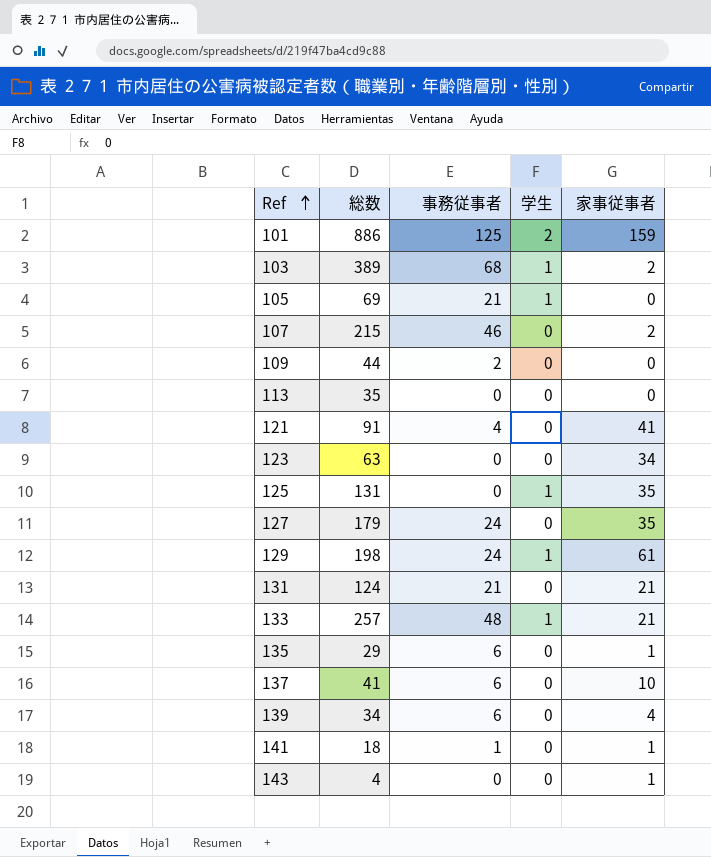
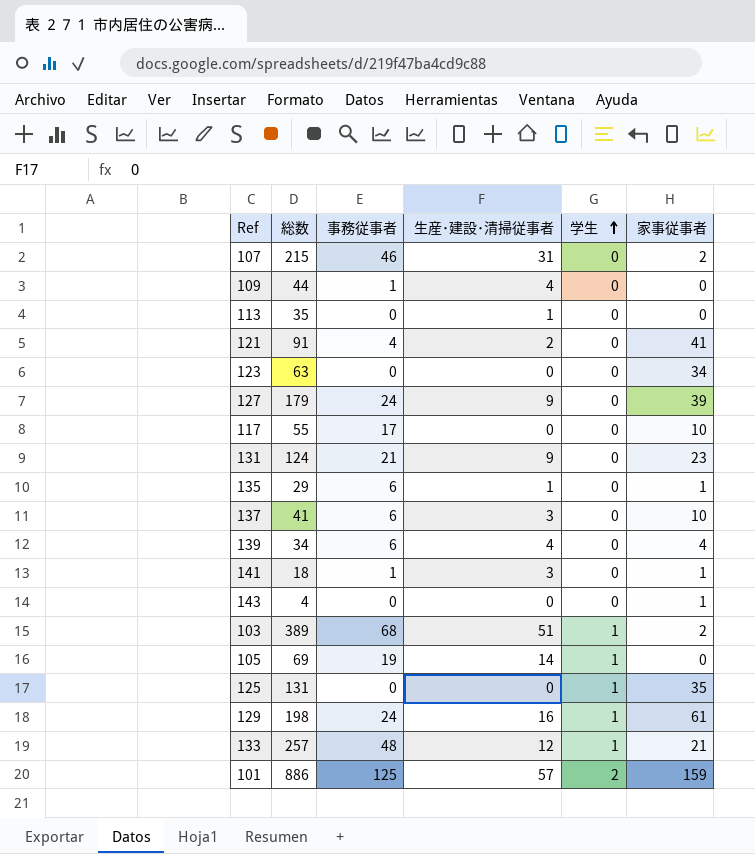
row order: Ref ascending -> 学生 ascending
column 生産･建設･清掃従事者 | position: none -> 4
109 | 事務従事者: 2 -> 1
127 | 家事従事者: 35 -> 39
row 117: none -> 55 | 17 | 0 | 0 | 10
131 | 家事従事者: 21 -> 23
105 | 事務従事者: 21 -> 19

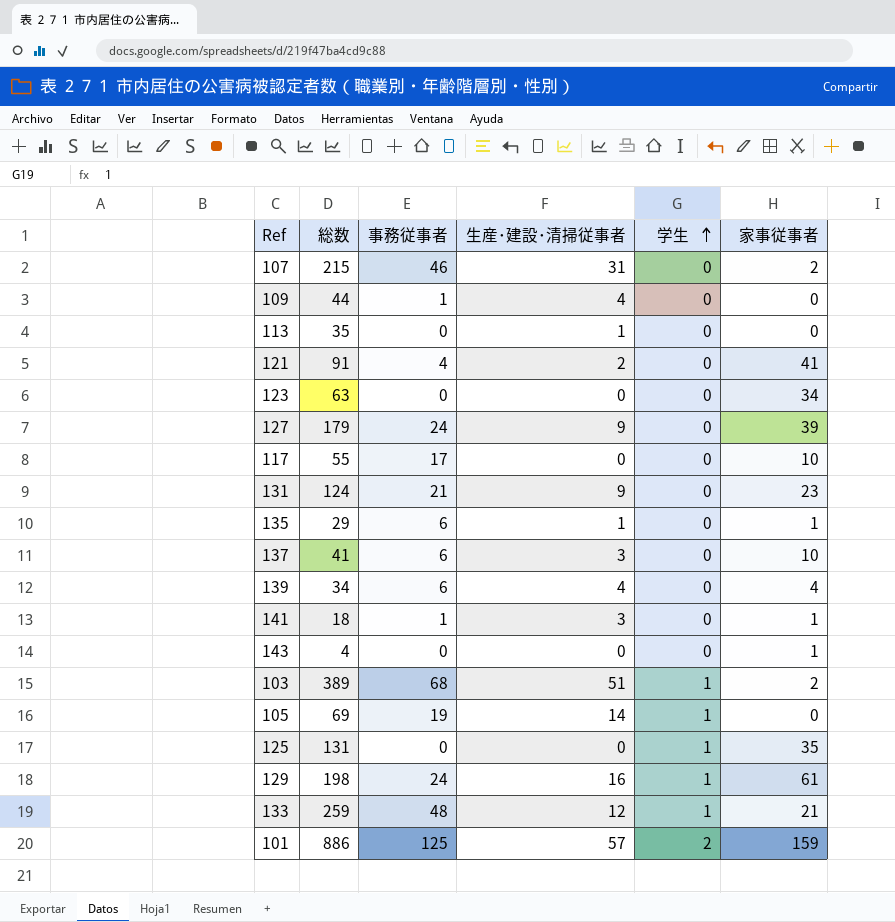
133 | 総数: 257 -> 259

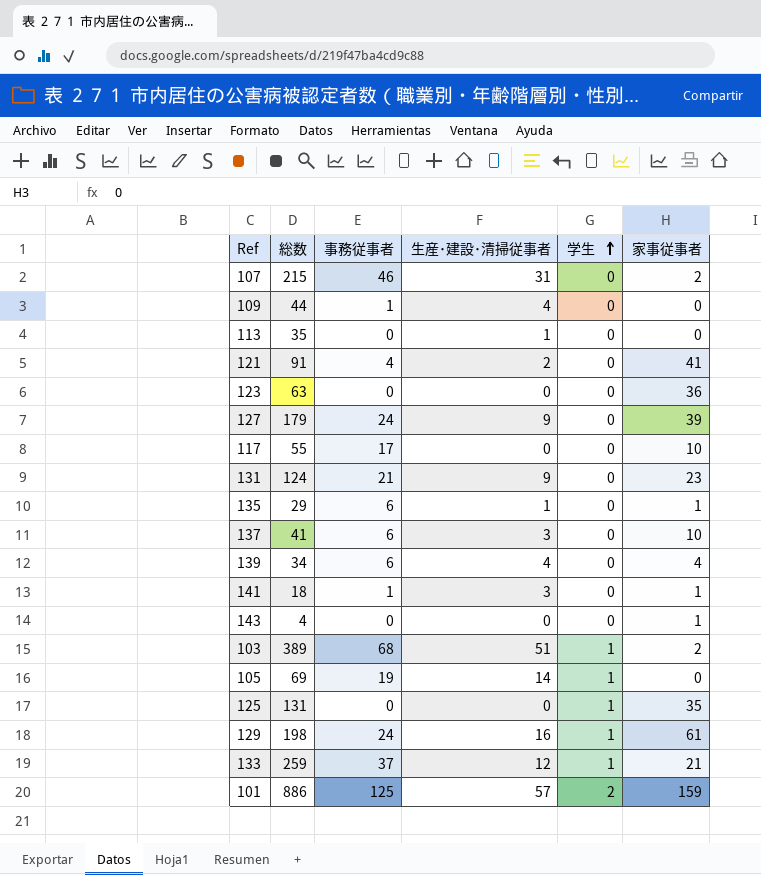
123 | 家事従事者: 34 -> 36
133 | 事務従事者: 48 -> 37

